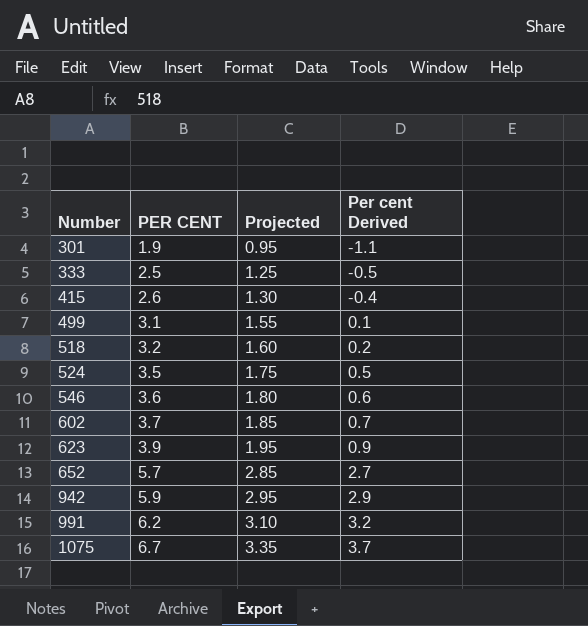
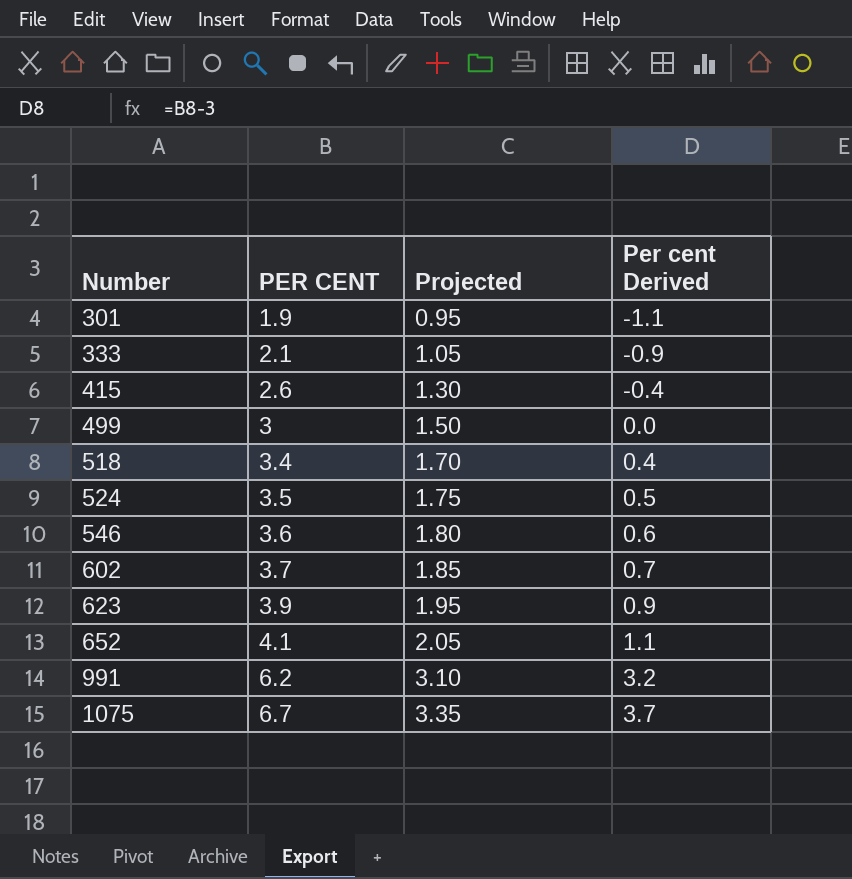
row 942: 5.9 | 2.95 | 2.9 -> none
333 | PER CENT: 2.5 -> 2.1
333 | Projected: 1.25 -> 1.05
333 | Per cent Derived: -0.5 -> -0.9
499 | PER CENT: 3.1 -> 3
499 | Projected: 1.55 -> 1.50
499 | Per cent Derived: 0.1 -> 0.0
518 | PER CENT: 3.2 -> 3.4
518 | Projected: 1.60 -> 1.70
518 | Per cent Derived: 0.2 -> 0.4
652 | PER CENT: 5.7 -> 4.1
652 | Projected: 2.85 -> 2.05
652 | Per cent Derived: 2.7 -> 1.1

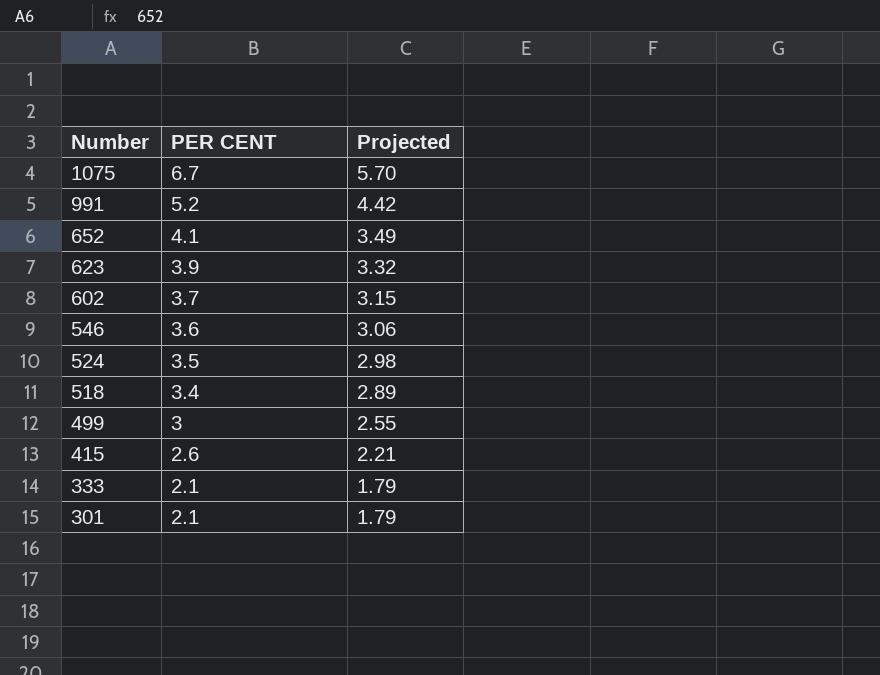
row order: Number ascending -> Number descending
column Per cent Derived | formula: [PER CENT] - 3 -> none
column Projected | formula: [PER CENT] * 0.5 -> [PER CENT] * 0.85
991 | PER CENT: 6.2 -> 5.2
301 | PER CENT: 1.9 -> 2.1

